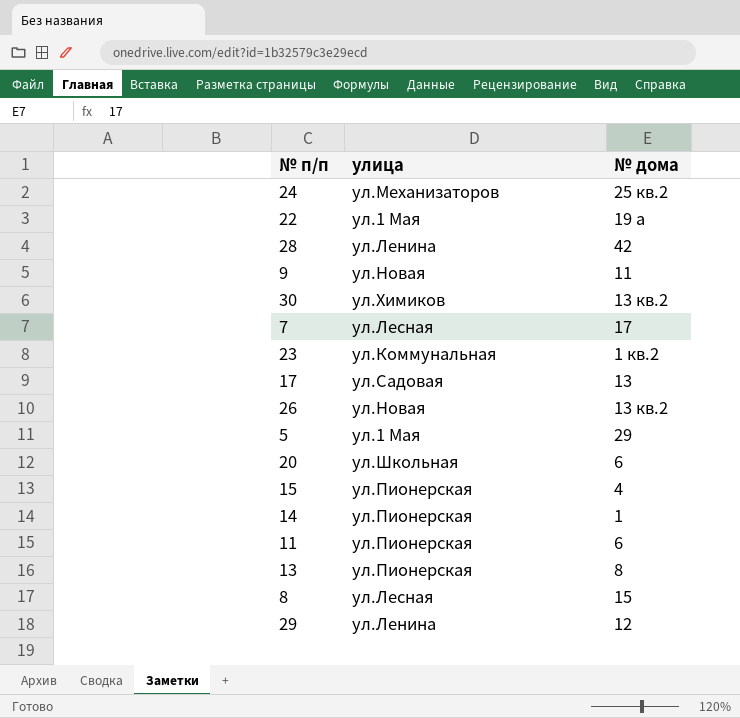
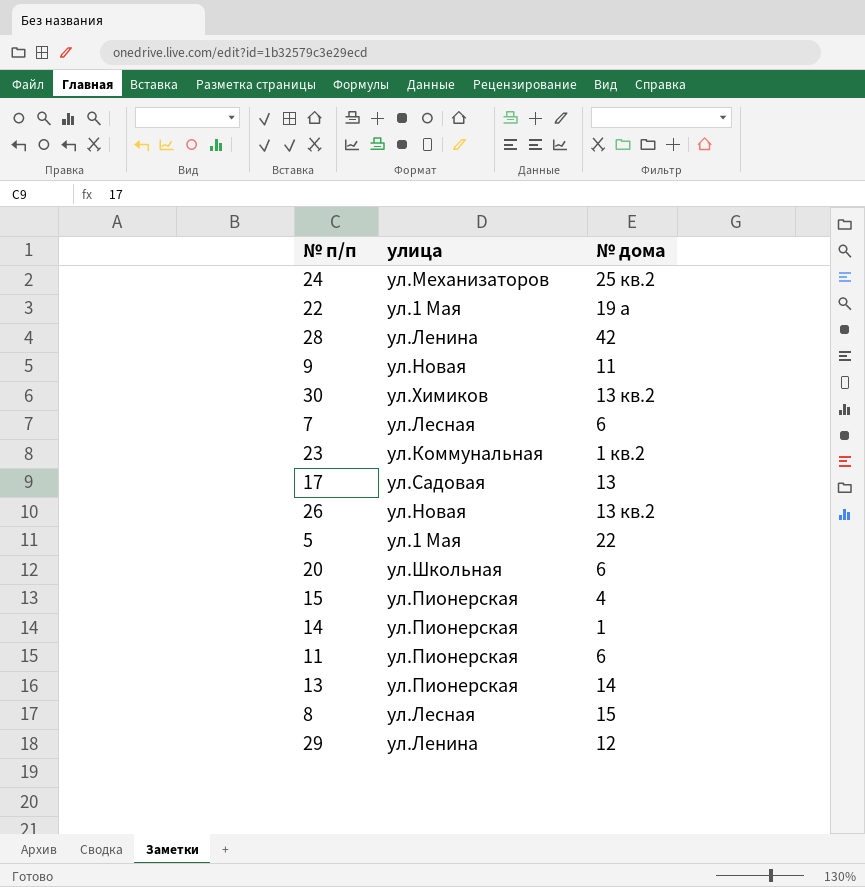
7 | № дома: 17 -> 6
5 | № дома: 29 -> 22
13 | № дома: 8 -> 14

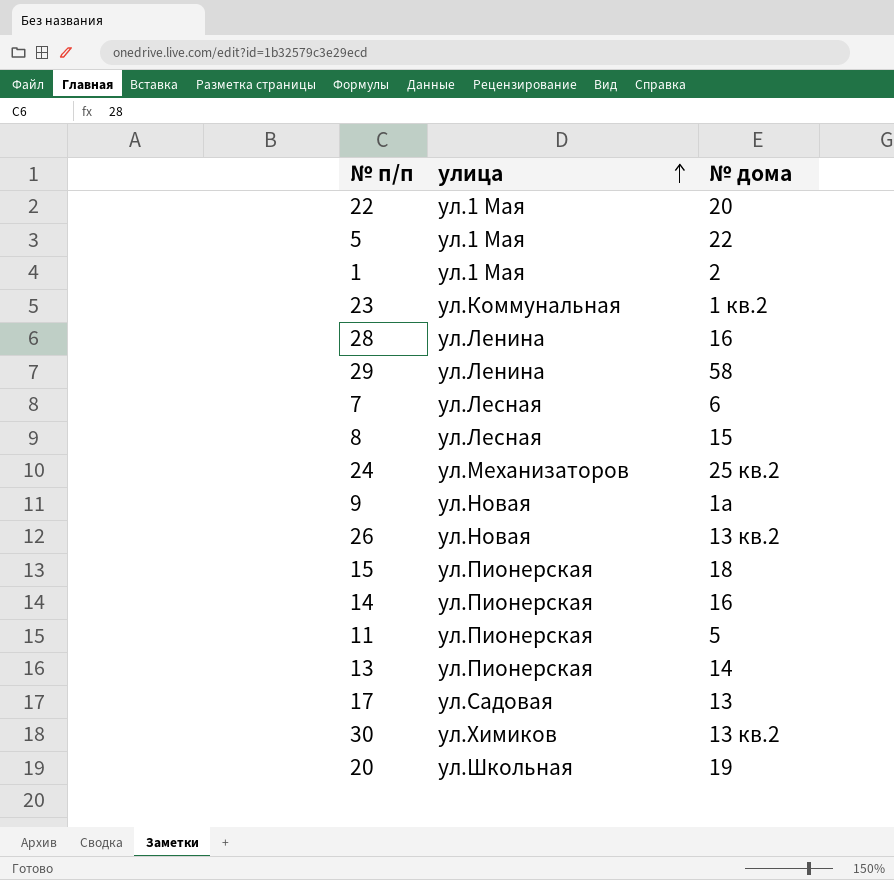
row order: none -> улица ascending
22 | № дома: 19 а -> 20
row 1: none -> ул.1 Мая | 2
28 | № дома: 42 -> 16
29 | № дома: 12 -> 58
9 | № дома: 11 -> 1а
15 | № дома: 4 -> 18
14 | № дома: 1 -> 16
11 | № дома: 6 -> 5
20 | № дома: 6 -> 19

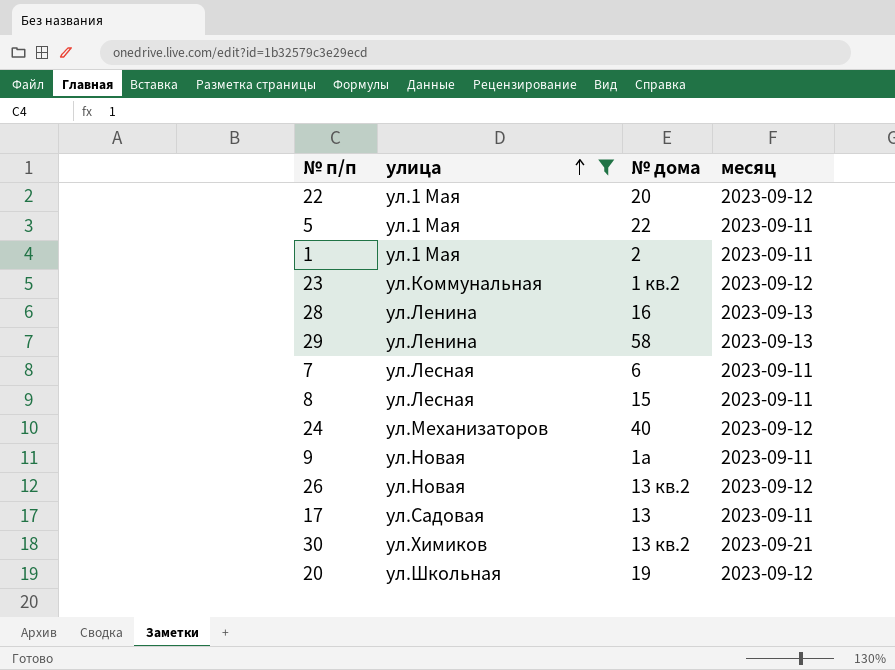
filter: none -> улица != ул.Пионерская
column месяц | position: none -> 4
24 | № дома: 25 кв.2 -> 40

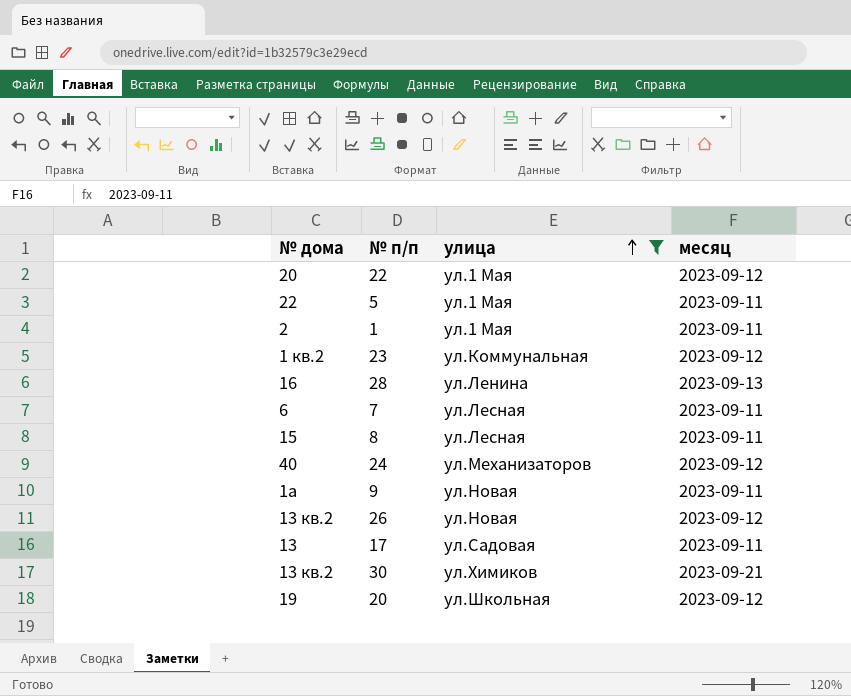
column № дома | position: 3 -> 1
row 29: ул.Ленина | 58 | 2023-09-13 -> none

